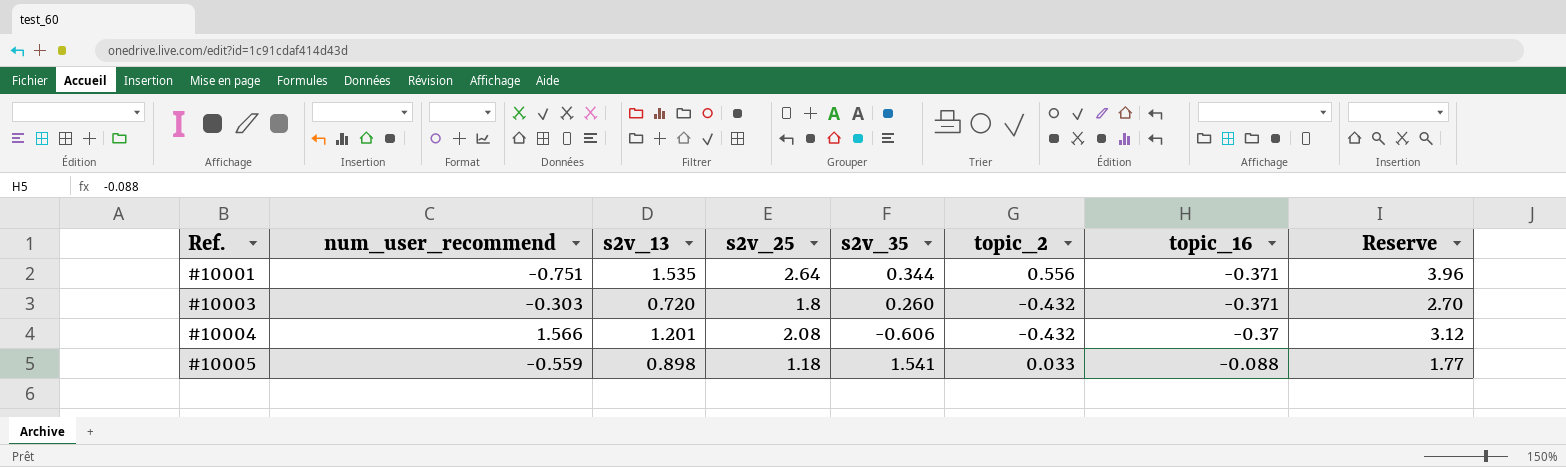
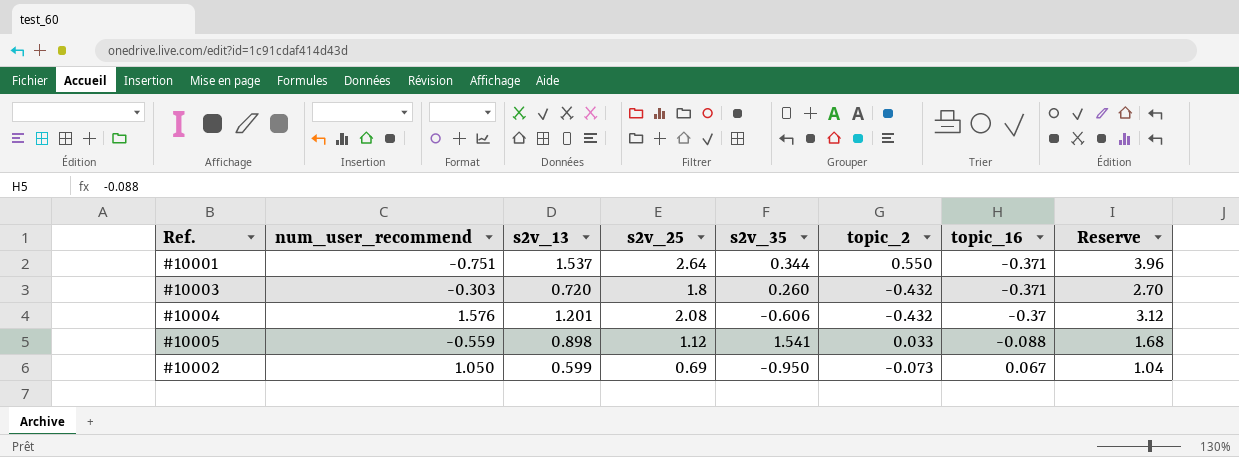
#10001 | s2v_13: 1.535 -> 1.537
#10001 | topic_2: 0.556 -> 0.550
#10004 | num_user_recommend: 1.566 -> 1.576
#10005 | s2v_25: 1.18 -> 1.12
#10005 | Reserve: 1.77 -> 1.68
row #10002: none -> 1.050 | 0.599 | 0.69 | -0.950 | -0.073 | 0.067 | 1.04

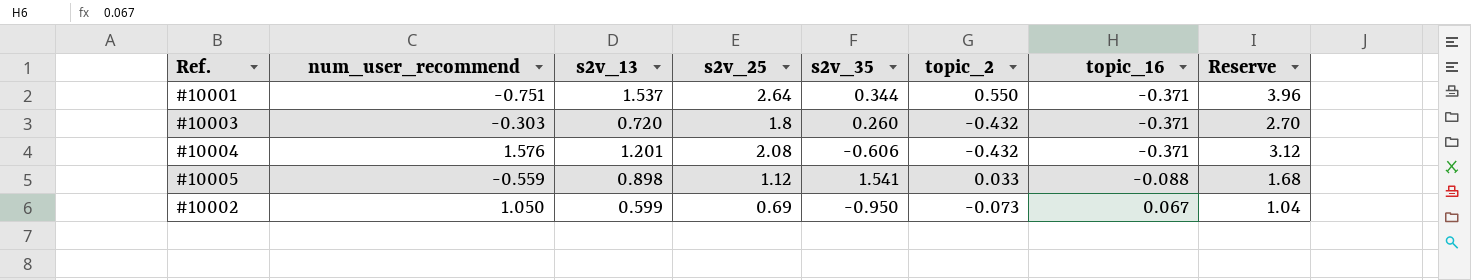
#10004 | topic_16: -0.37 -> -0.371

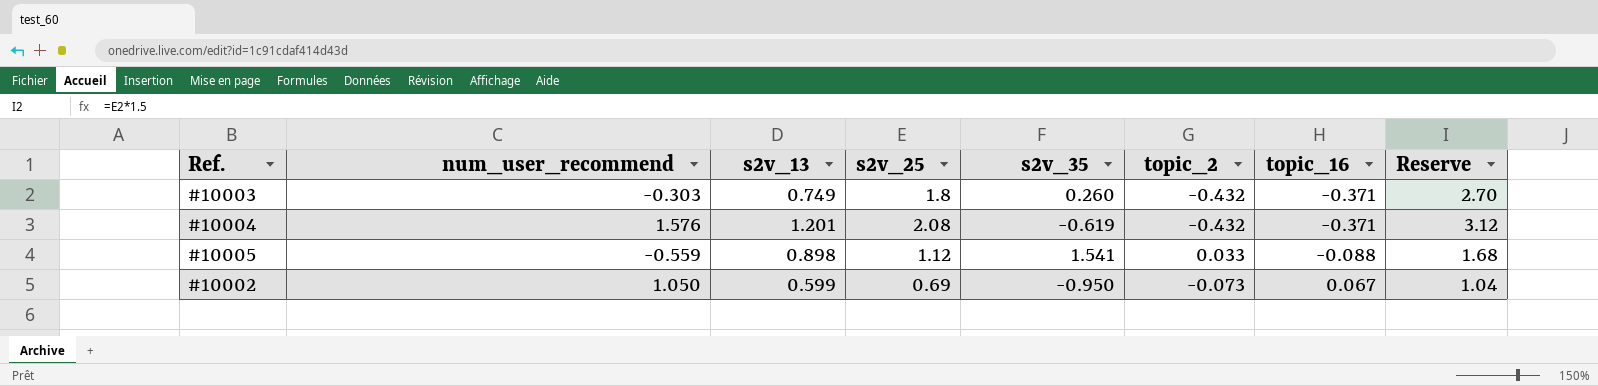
row #10001: -0.751 | 1.537 | 2.64 | 0.344 | 0.550 | -0.371 | 3.96 -> none
#10003 | s2v_13: 0.720 -> 0.749
#10004 | s2v_35: -0.606 -> -0.619

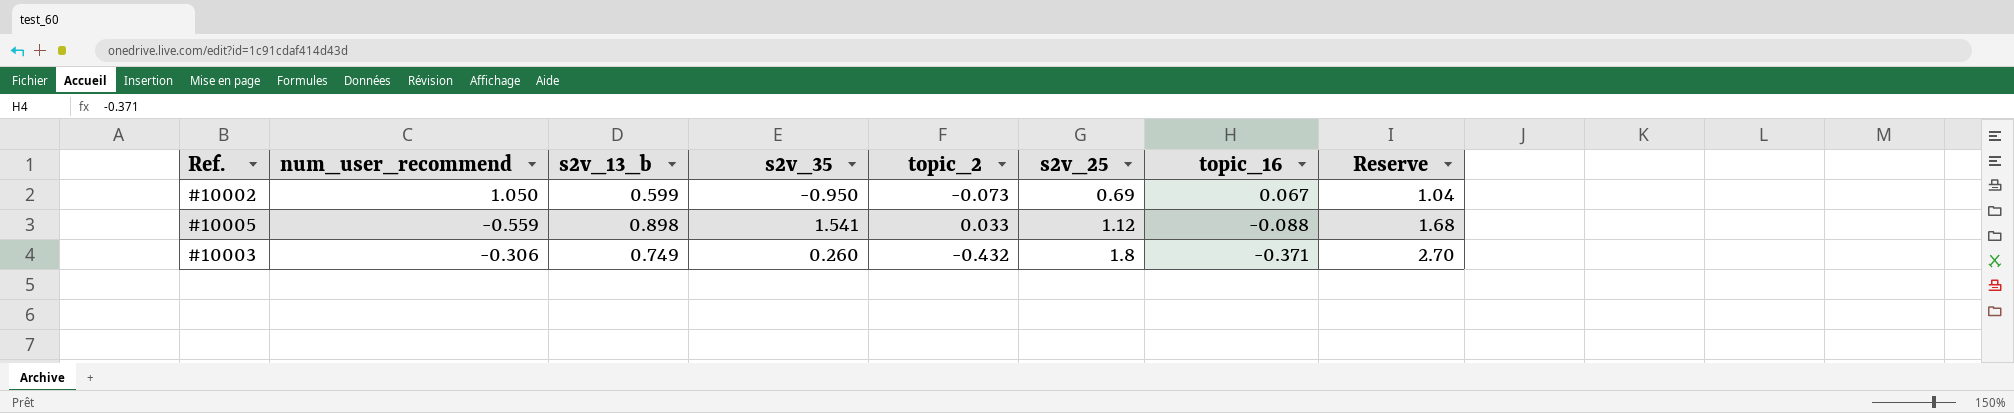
row order: topic_16 ascending -> s2v_25 ascending
column name: s2v_13 -> s2v_13_b
column s2v_25 | position: 4 -> 6
row #10004: 1.576 | 1.201 | 2.08 | -0.619 | -0.432 | -0.371 | 3.12 -> none
#10003 | num_user_recommend: -0.303 -> -0.306

